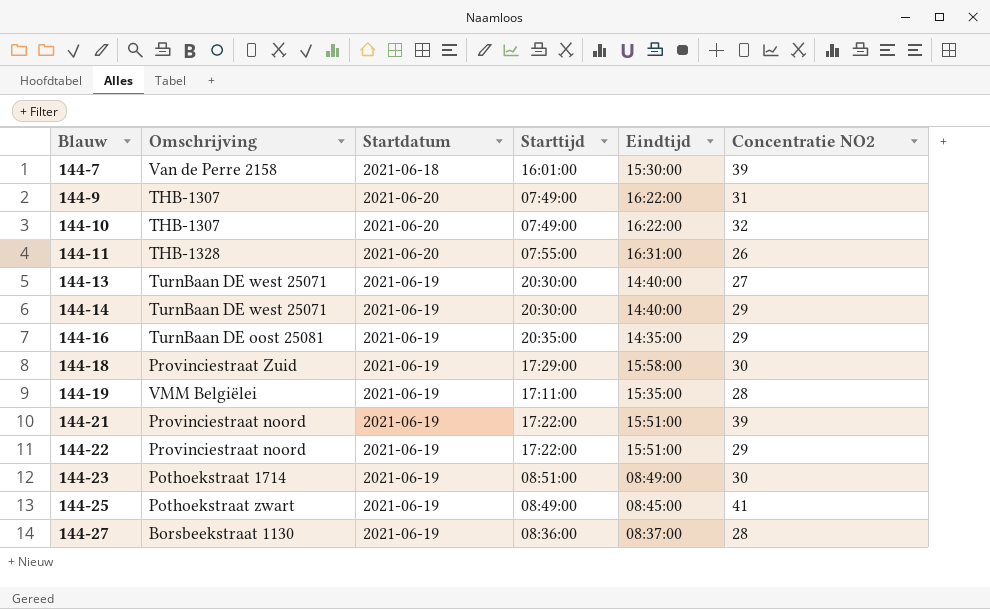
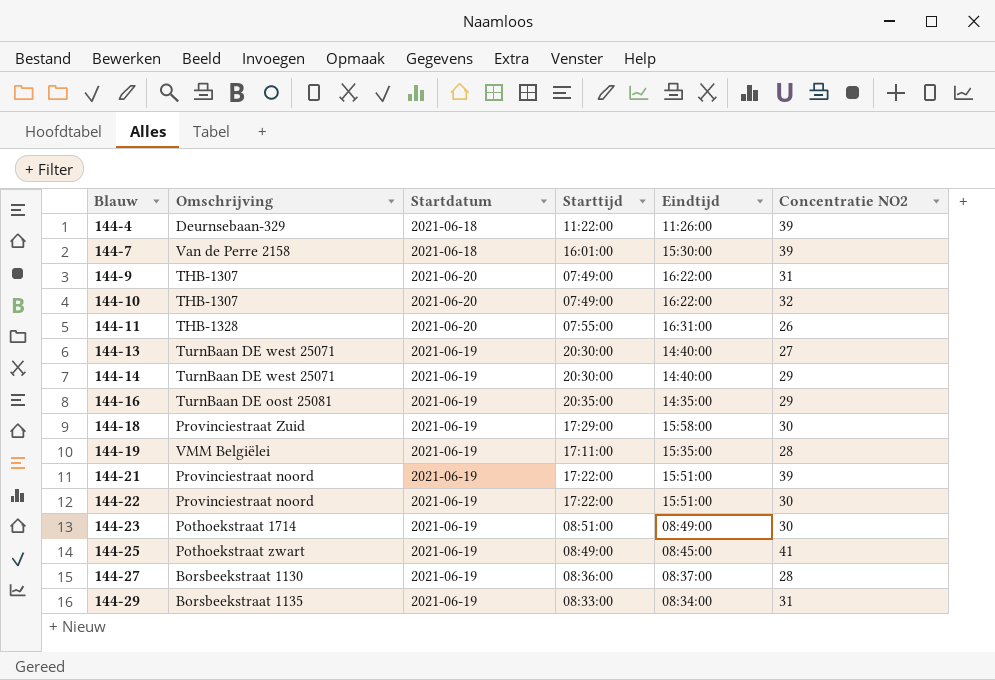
row 144-4: none -> Deurnsebaan-329 | 2021-06-18 | 11:22:00 | 11:26:00 | 39
144-22 | Concentratie NO2: 29 -> 30
row 144-29: none -> Borsbeekstraat 1135 | 2021-06-19 | 08:33:00 | 08:34:00 | 31

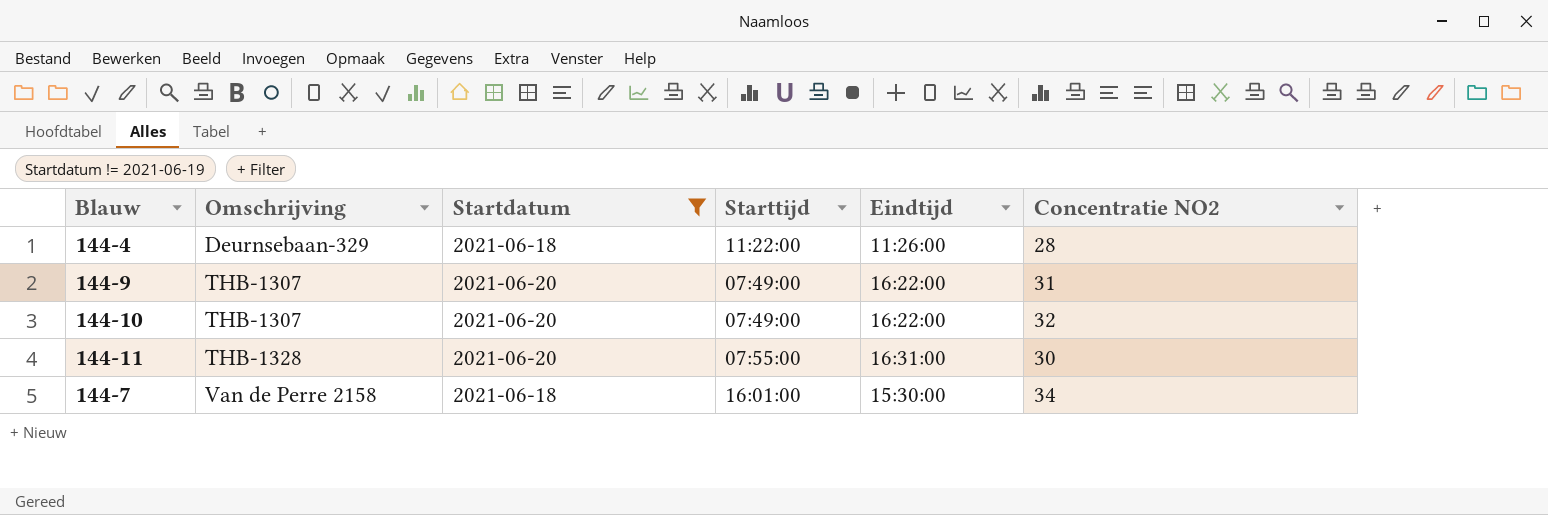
filter: none -> Startdatum != 2021-06-19
row order: Blauw ascending -> Omschrijving ascending
144-4 | Concentratie NO2: 39 -> 28
144-11 | Concentratie NO2: 26 -> 30
144-7 | Concentratie NO2: 39 -> 34

